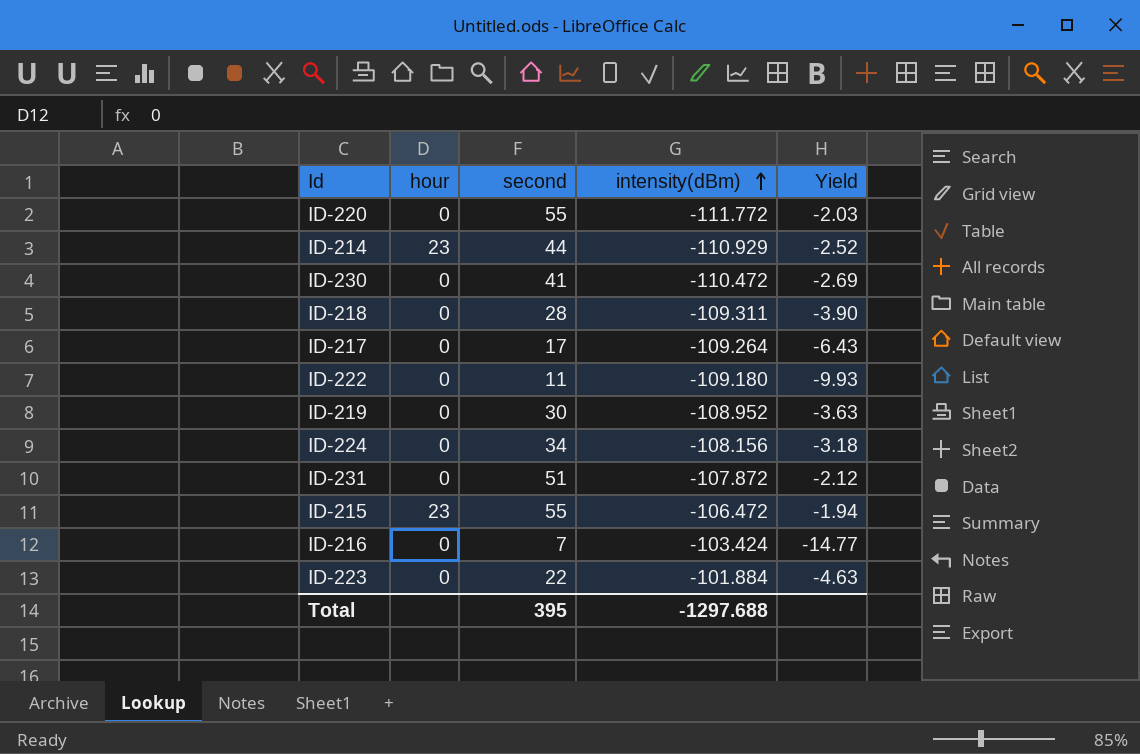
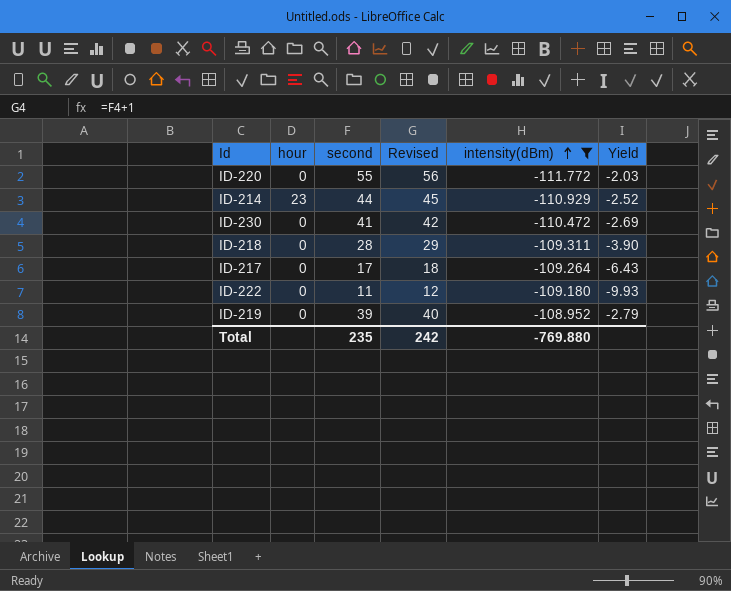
filter: none -> intensity(dBm) <= -108.952
column Revised | formula: none -> [second] + 1
ID-219 | second: 30 -> 39
ID-219 | Yield: -3.63 -> -2.79
Total | second: 395 -> 235
Total | intensity(dBm): -1297.688 -> -769.880

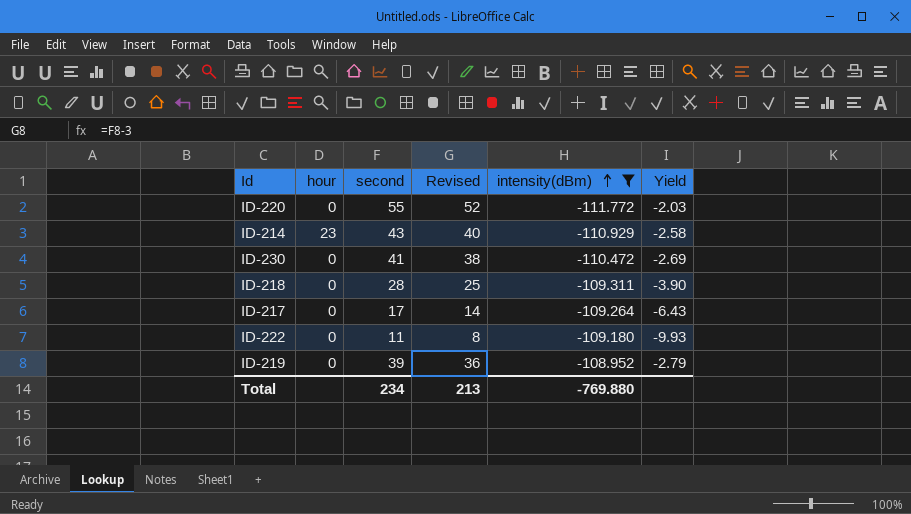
column Revised | formula: [second] + 1 -> [second] - 3
ID-214 | second: 44 -> 43
ID-214 | Yield: -2.52 -> -2.58
Total | second: 235 -> 234
Total | Revised: 242 -> 213

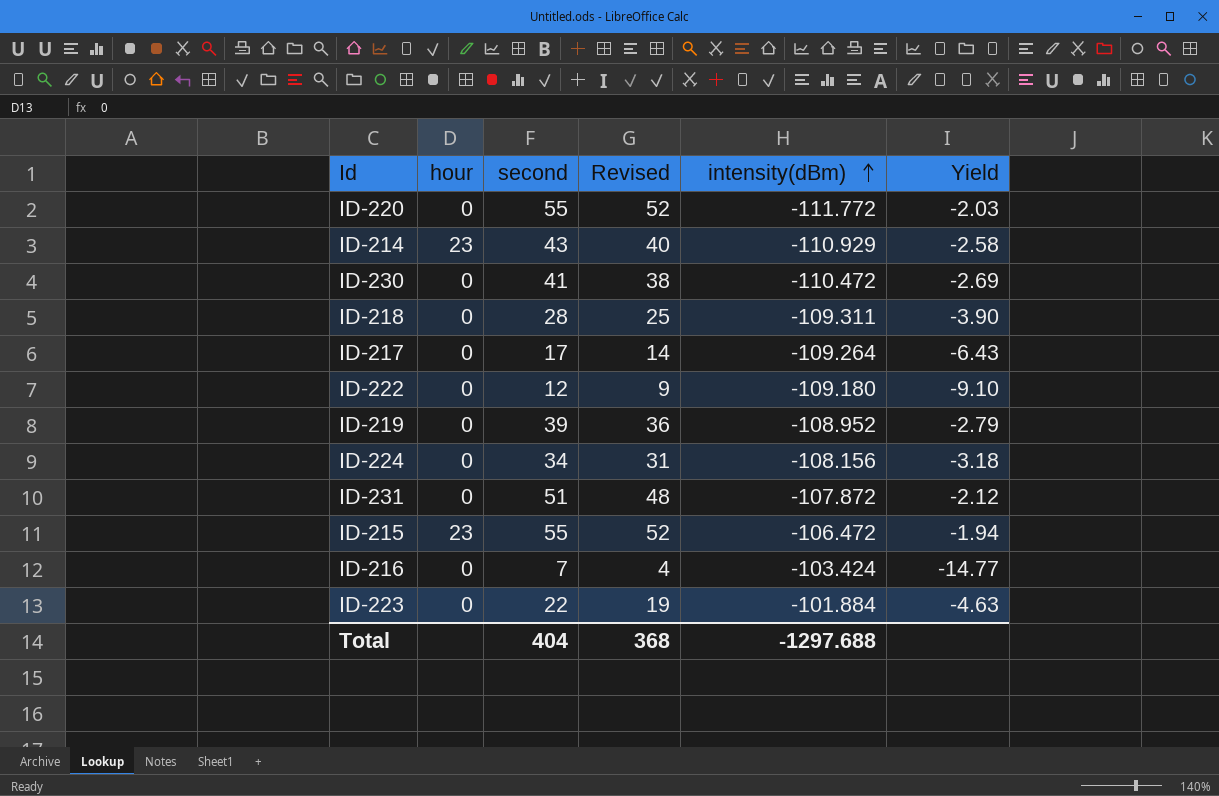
filter: intensity(dBm) <= -108.952 -> none
ID-222 | second: 11 -> 12
ID-222 | Revised: 8 -> 9
ID-222 | Yield: -9.93 -> -9.10
Total | second: 234 -> 404
Total | Revised: 213 -> 368
Total | intensity(dBm): -769.880 -> -1297.688

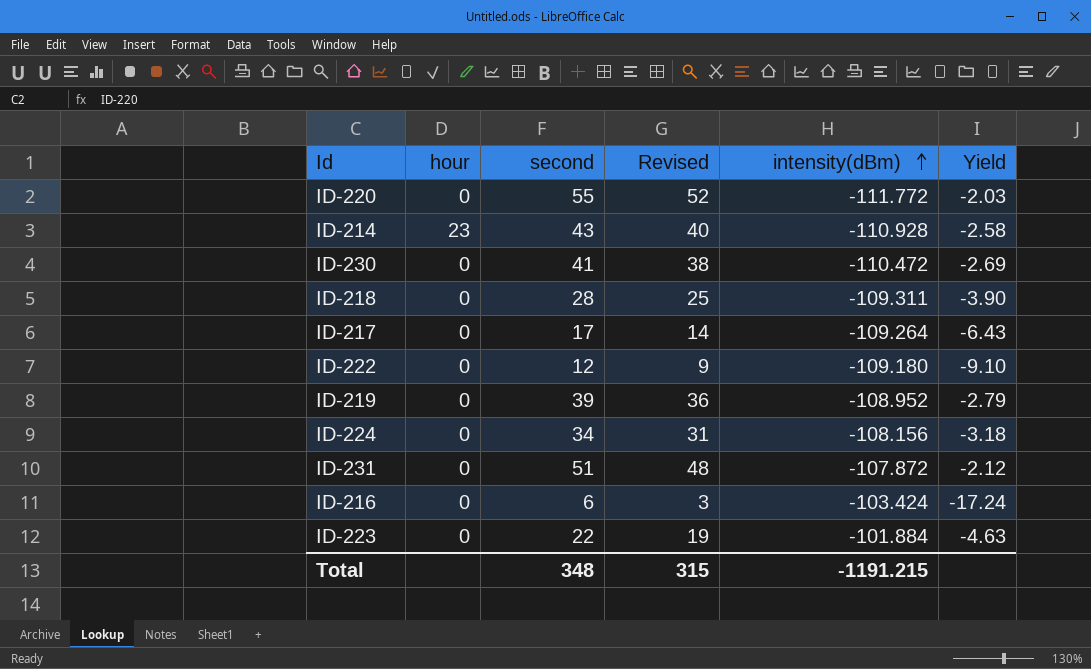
row ID-215: 23 | 55 | 52 | -106.472 | -1.94 -> none
ID-214 | intensity(dBm): -110.929 -> -110.928
ID-216 | second: 7 -> 6
ID-216 | Revised: 4 -> 3
ID-216 | Yield: -14.77 -> -17.24
Total | second: 404 -> 348
Total | Revised: 368 -> 315
Total | intensity(dBm): -1297.688 -> -1191.215

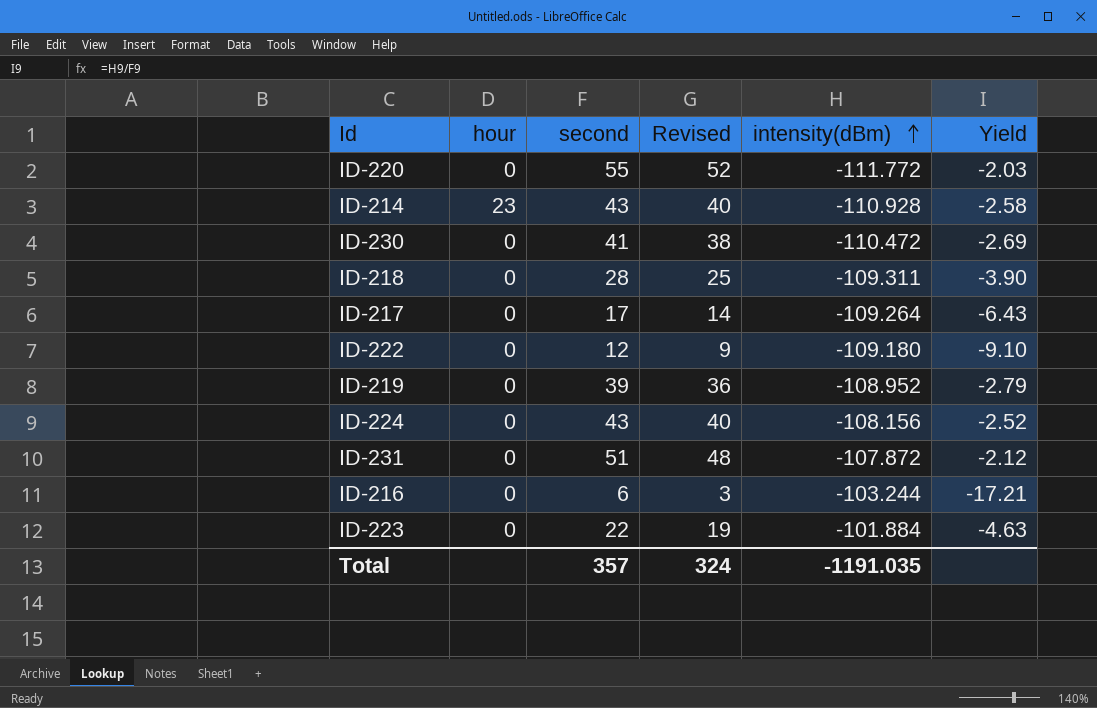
ID-224 | second: 34 -> 43
ID-224 | Revised: 31 -> 40
ID-224 | Yield: -3.18 -> -2.52
ID-216 | intensity(dBm): -103.424 -> -103.244
ID-216 | Yield: -17.24 -> -17.21
Total | second: 348 -> 357
Total | Revised: 315 -> 324
Total | intensity(dBm): -1191.215 -> -1191.035

